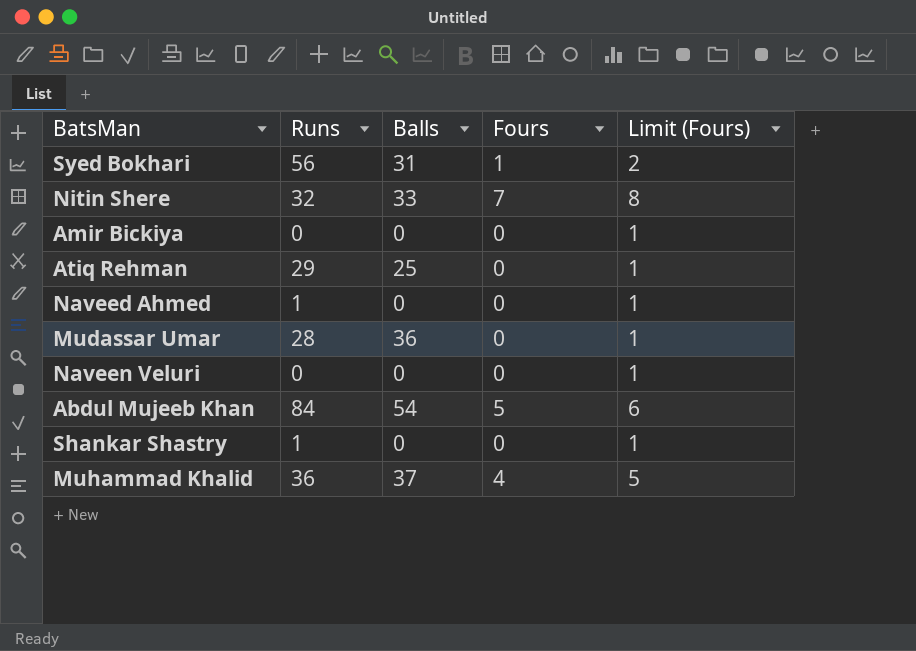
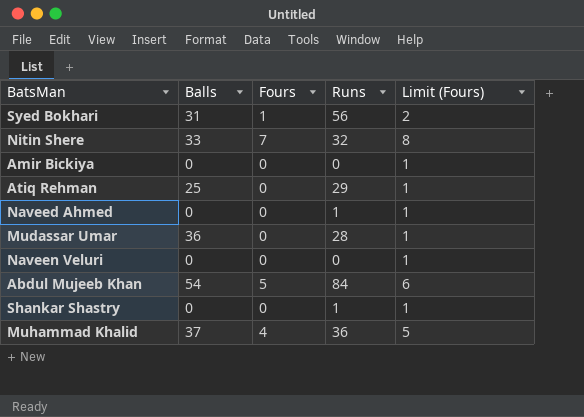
column Runs | position: 2 -> 4

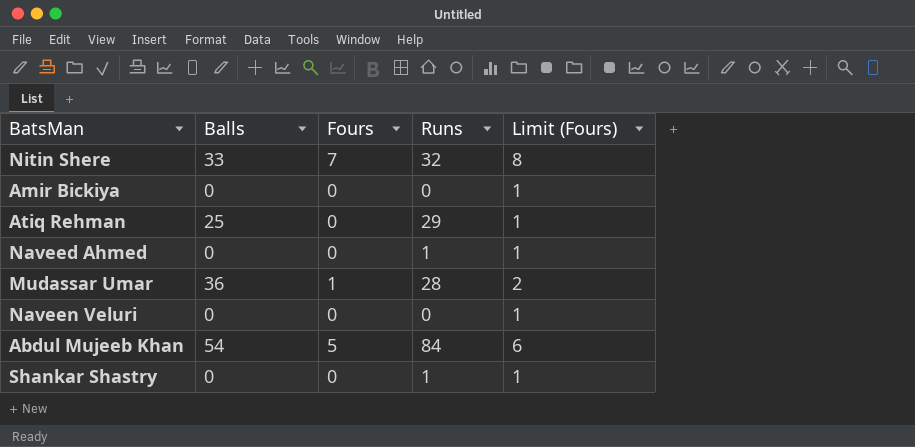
row Syed Bokhari: 31 | 1 | 56 | 2 -> none
row Muhammad Khalid: 37 | 4 | 36 | 5 -> none
Mudassar Umar | Fours: 0 -> 1
Mudassar Umar | Limit (Fours): 1 -> 2

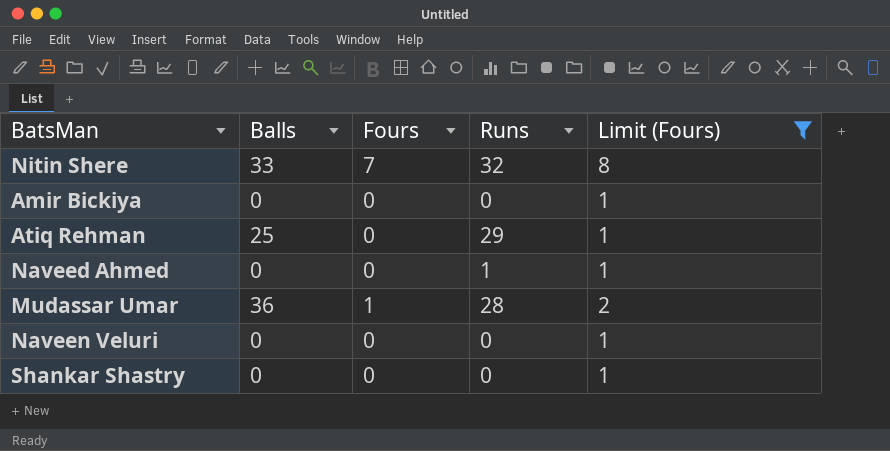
filter: none -> Limit (Fours) != 6
Shankar Shastry | Runs: 1 -> 0

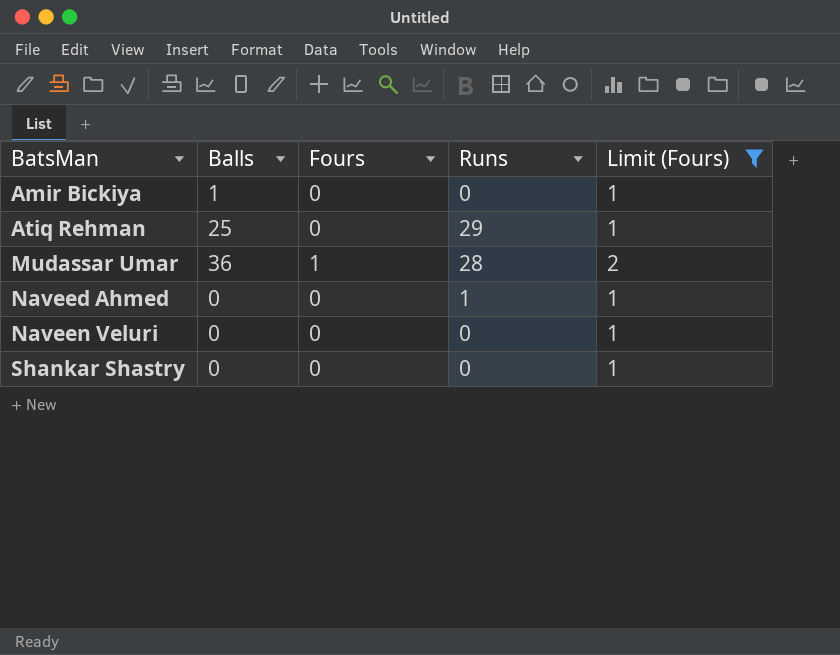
row order: none -> BatsMan ascending
row Nitin Shere: 33 | 7 | 32 | 8 -> none
Amir Bickiya | Balls: 0 -> 1

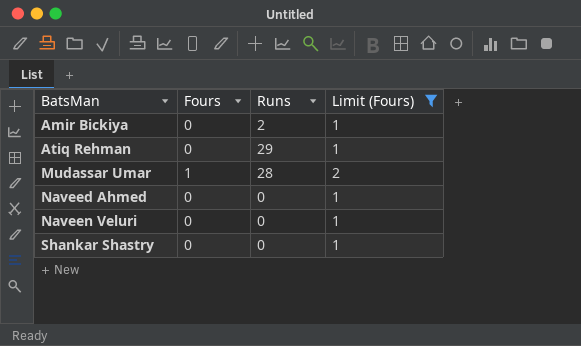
column Balls | position: 2 -> none
Amir Bickiya | Runs: 0 -> 2
Naveed Ahmed | Runs: 1 -> 0

